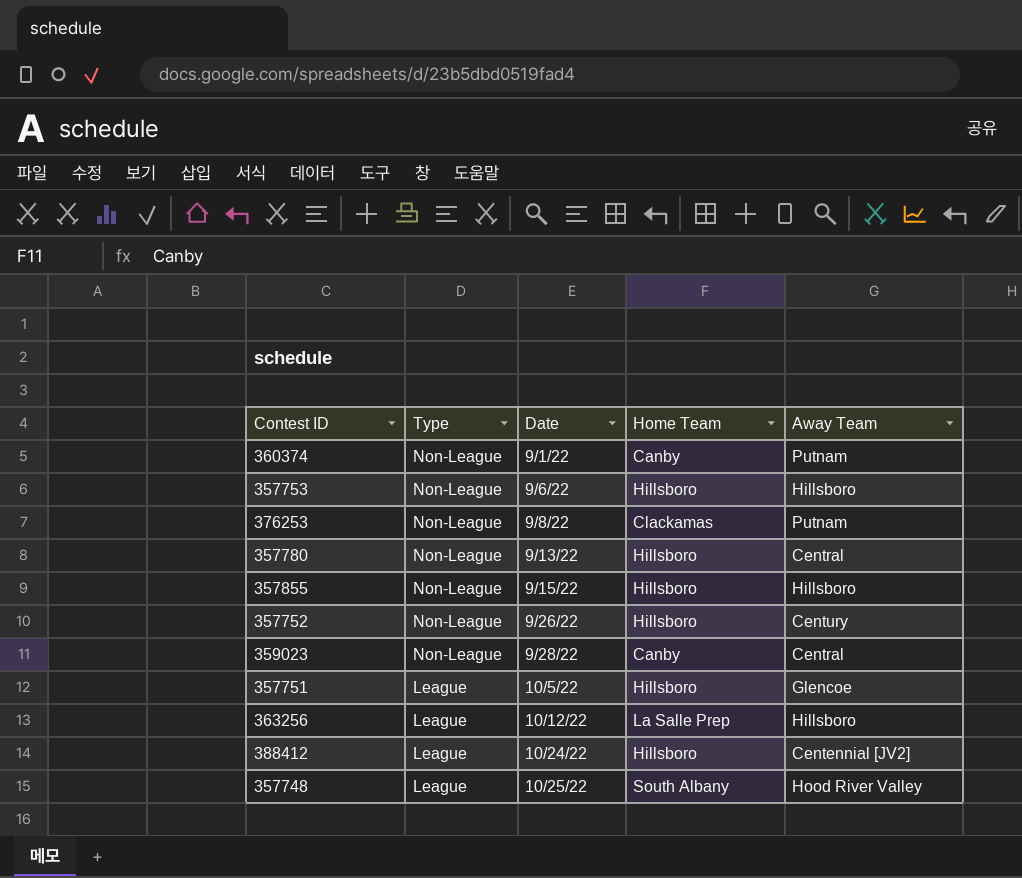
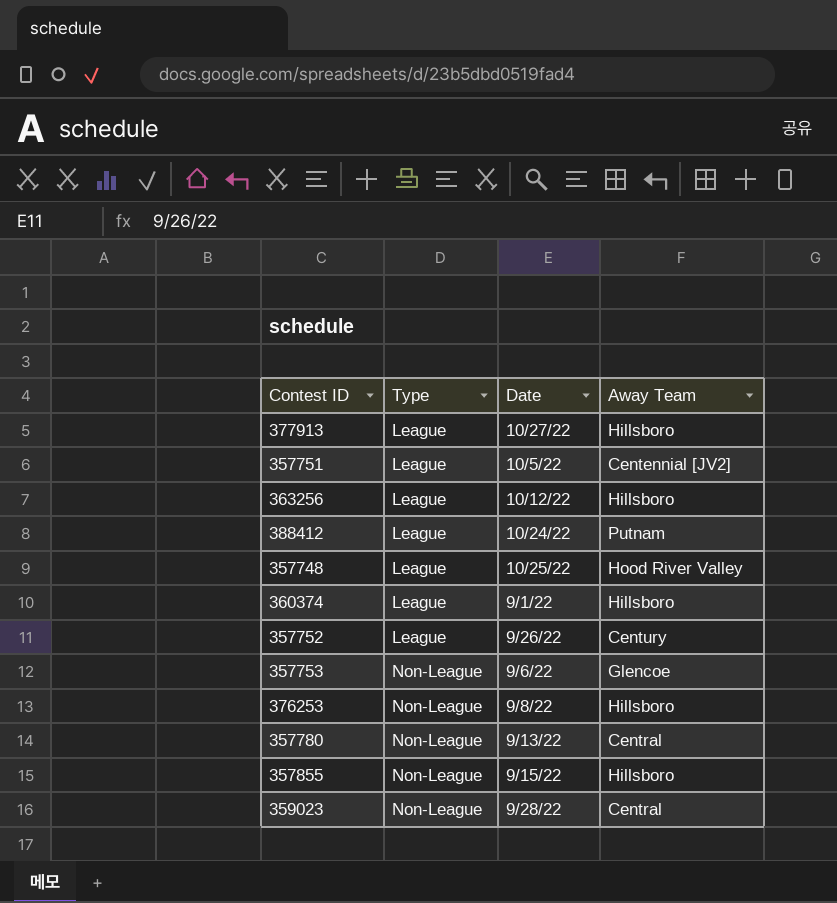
row order: Type descending -> Type ascending
column Home Team | position: 4 -> none
row 377913: none -> League | 10/27/22 | Hillsboro
357751 | Away Team: Glencoe -> Centennial [JV2]
388412 | Away Team: Centennial [JV2] -> Putnam
360374 | Type: Non-League -> League
360374 | Away Team: Putnam -> Hillsboro
357752 | Type: Non-League -> League
357753 | Away Team: Hillsboro -> Glencoe
376253 | Away Team: Putnam -> Hillsboro

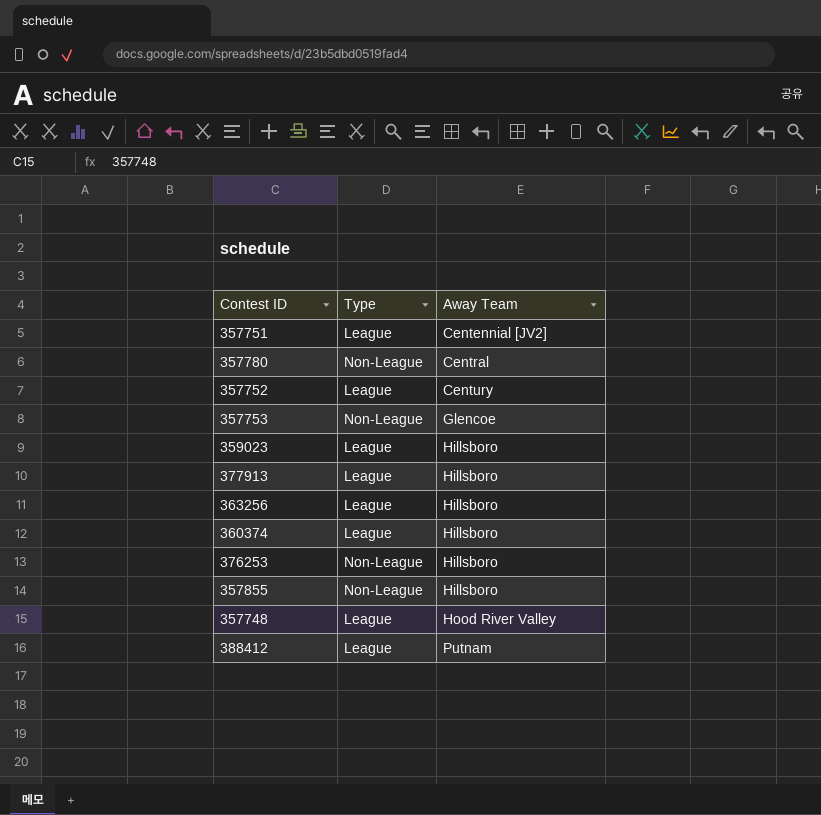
row order: Type ascending -> Away Team ascending
column Date | position: 3 -> none
359023 | Type: Non-League -> League
359023 | Away Team: Central -> Hillsboro

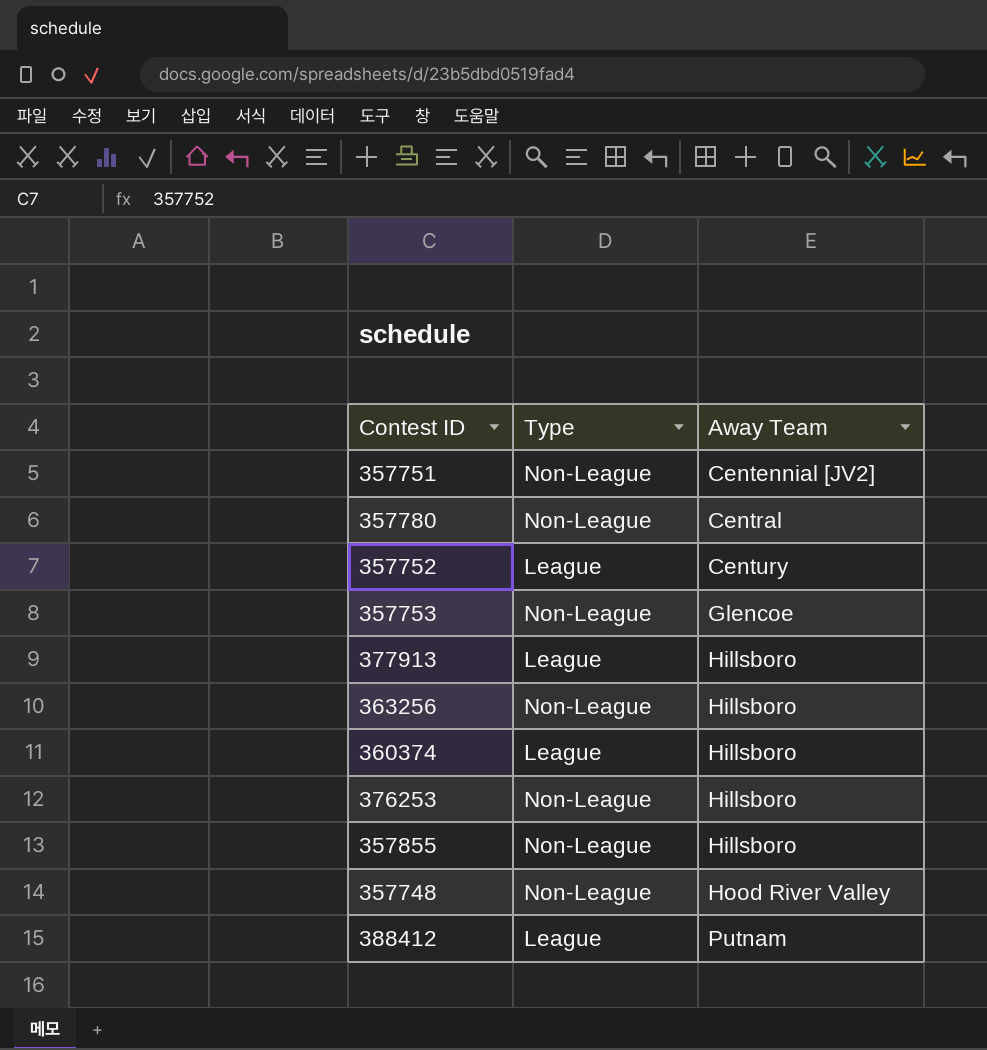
row 359023: League | Hillsboro -> none
357751 | Type: League -> Non-League
363256 | Type: League -> Non-League
357748 | Type: League -> Non-League

